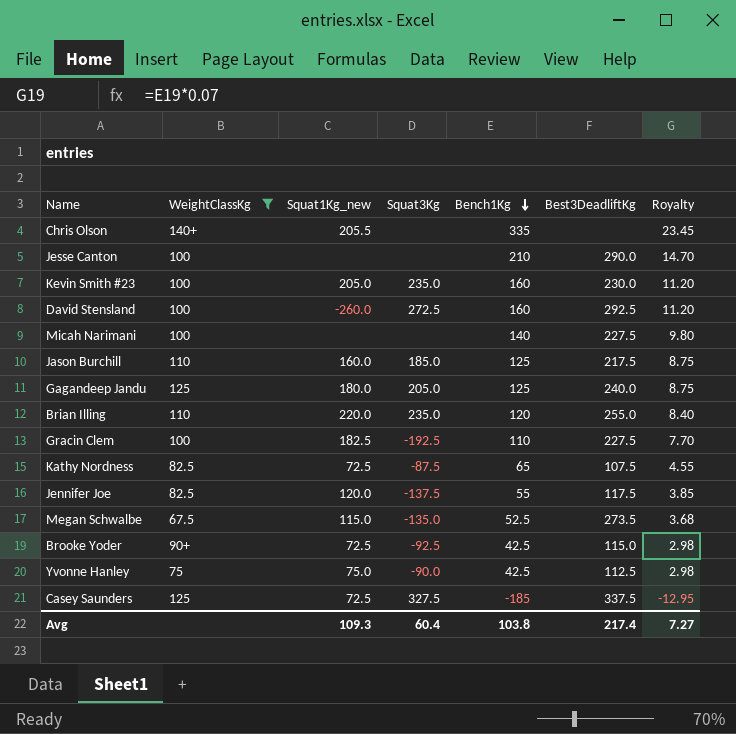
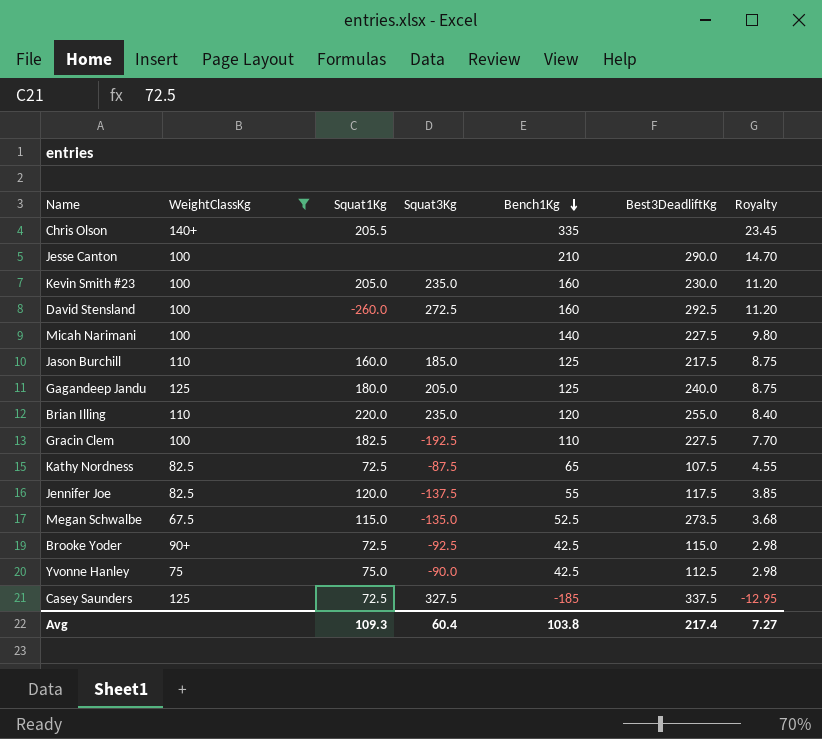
column name: Squat1Kg_new -> Squat1Kg

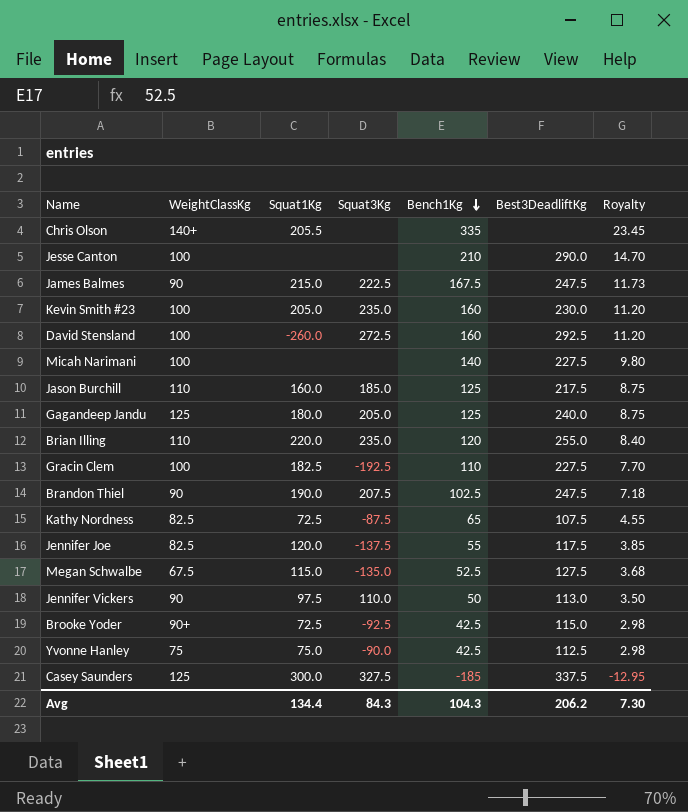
filter: WeightClassKg != 90 -> none
Megan Schwalbe | Best3DeadliftKg: 273.5 -> 127.5
Casey Saunders | Squat1Kg: 72.5 -> 300.0
Avg | Squat1Kg: 109.3 -> 134.4
Avg | Squat3Kg: 60.4 -> 84.3
Avg | Bench1Kg: 103.8 -> 104.3
Avg | Best3DeadliftKg: 217.4 -> 206.2
Avg | Royalty: 7.27 -> 7.30

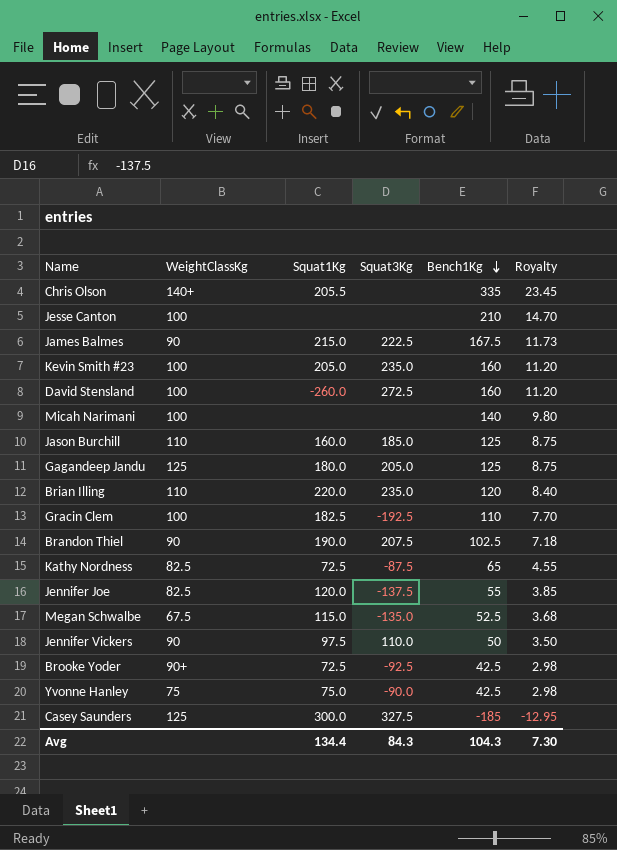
column Best3DeadliftKg | position: 6 -> none

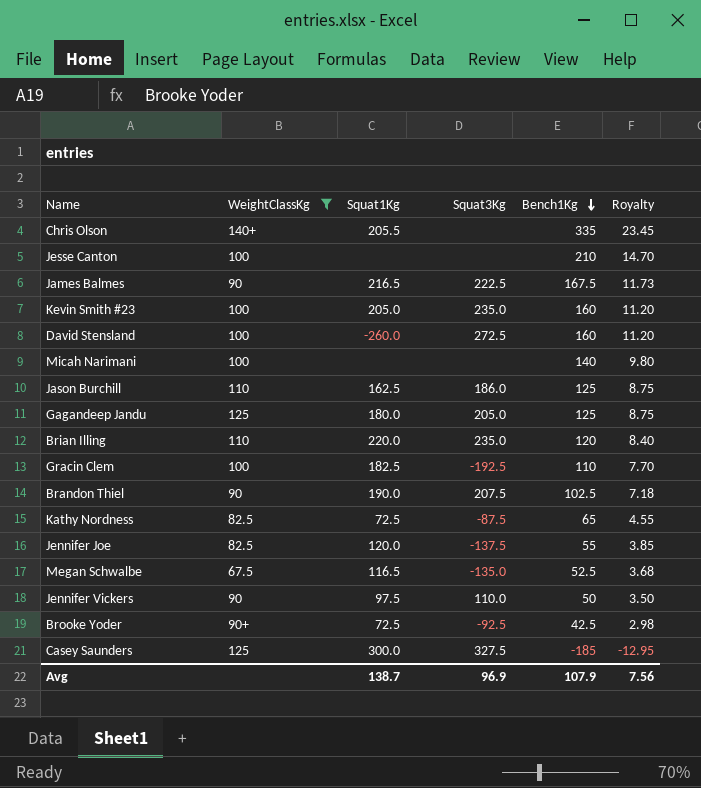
filter: none -> WeightClassKg != 75
James Balmes | Squat1Kg: 215.0 -> 216.5
Jason Burchill | Squat1Kg: 160.0 -> 162.5
Jason Burchill | Squat3Kg: 185.0 -> 186.0
Megan Schwalbe | Squat1Kg: 115.0 -> 116.5
Avg | Squat1Kg: 134.4 -> 138.7
Avg | Squat3Kg: 84.3 -> 96.9
Avg | Bench1Kg: 104.3 -> 107.9
Avg | Royalty: 7.30 -> 7.56

